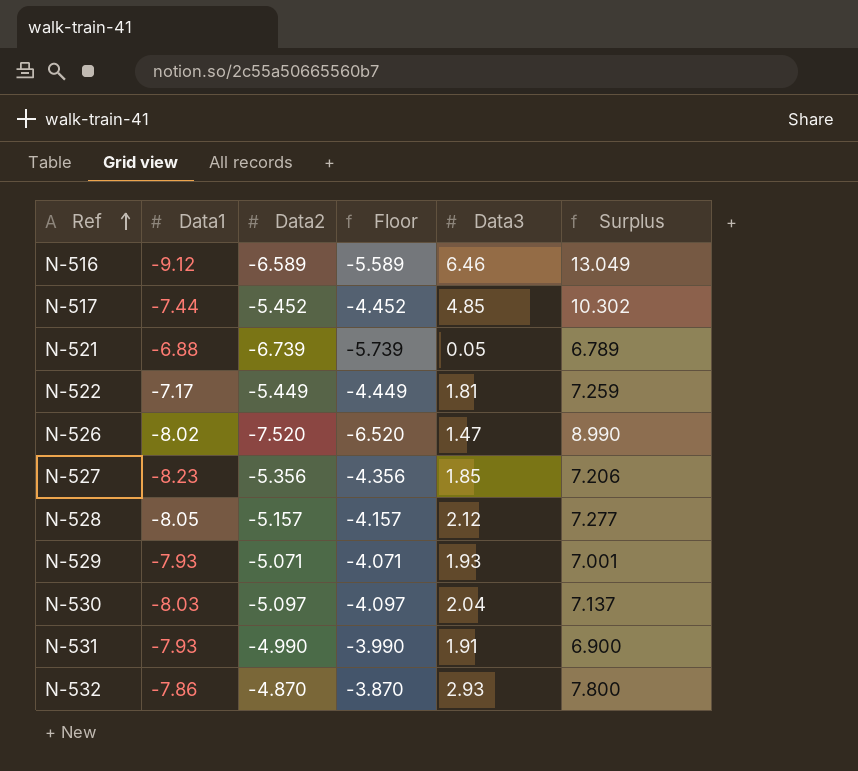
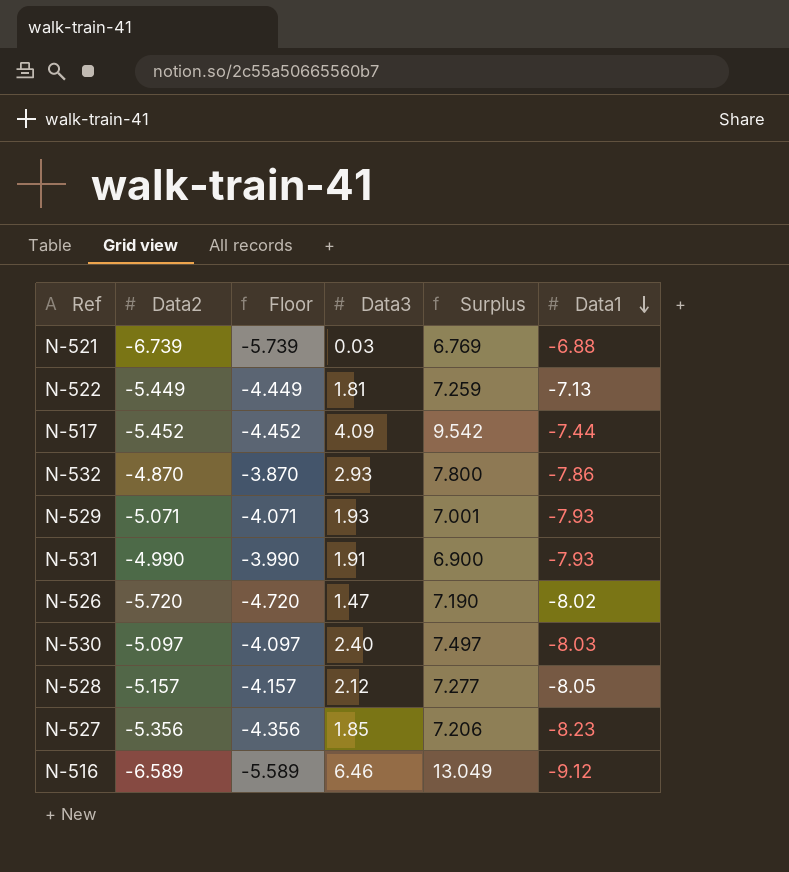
row order: Ref ascending -> Data1 descending
column Data1 | position: 2 -> 6
N-521 | Data3: 0.05 -> 0.03
N-521 | Surplus: 6.789 -> 6.769
N-522 | Data1: -7.17 -> -7.13
N-517 | Data3: 4.85 -> 4.09
N-517 | Surplus: 10.302 -> 9.542
N-526 | Data2: -7.520 -> -5.720
N-526 | Floor: -6.520 -> -4.720
N-526 | Surplus: 8.990 -> 7.190
N-530 | Data3: 2.04 -> 2.40
N-530 | Surplus: 7.137 -> 7.497

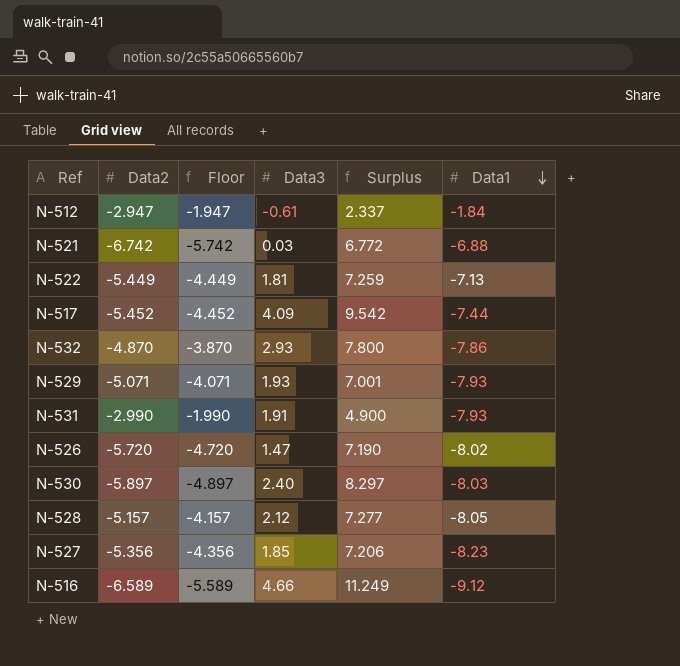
row N-512: none -> -2.947 | -1.947 | -0.61 | 2.337 | -1.84
N-521 | Data2: -6.739 -> -6.742
N-521 | Floor: -5.739 -> -5.742
N-521 | Surplus: 6.769 -> 6.772
N-531 | Data2: -4.990 -> -2.990
N-531 | Floor: -3.990 -> -1.990
N-531 | Surplus: 6.900 -> 4.900
N-530 | Data2: -5.097 -> -5.897
N-530 | Floor: -4.097 -> -4.897
N-530 | Surplus: 7.497 -> 8.297
N-516 | Data3: 6.46 -> 4.66
N-516 | Surplus: 13.049 -> 11.249

